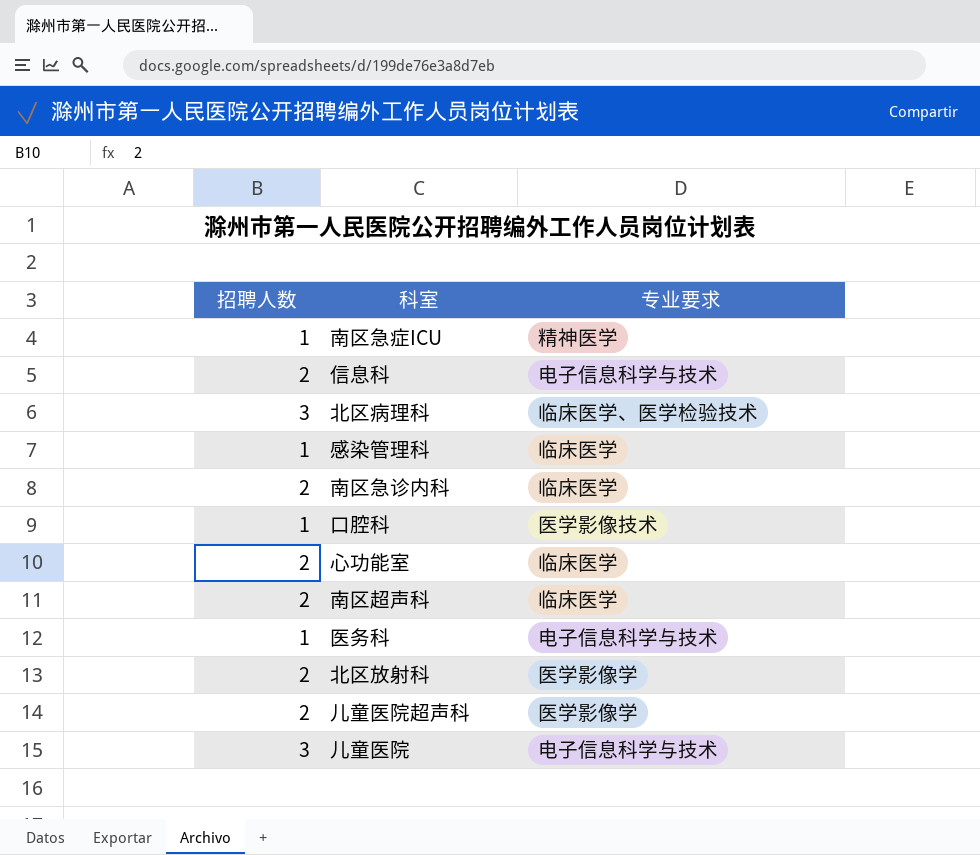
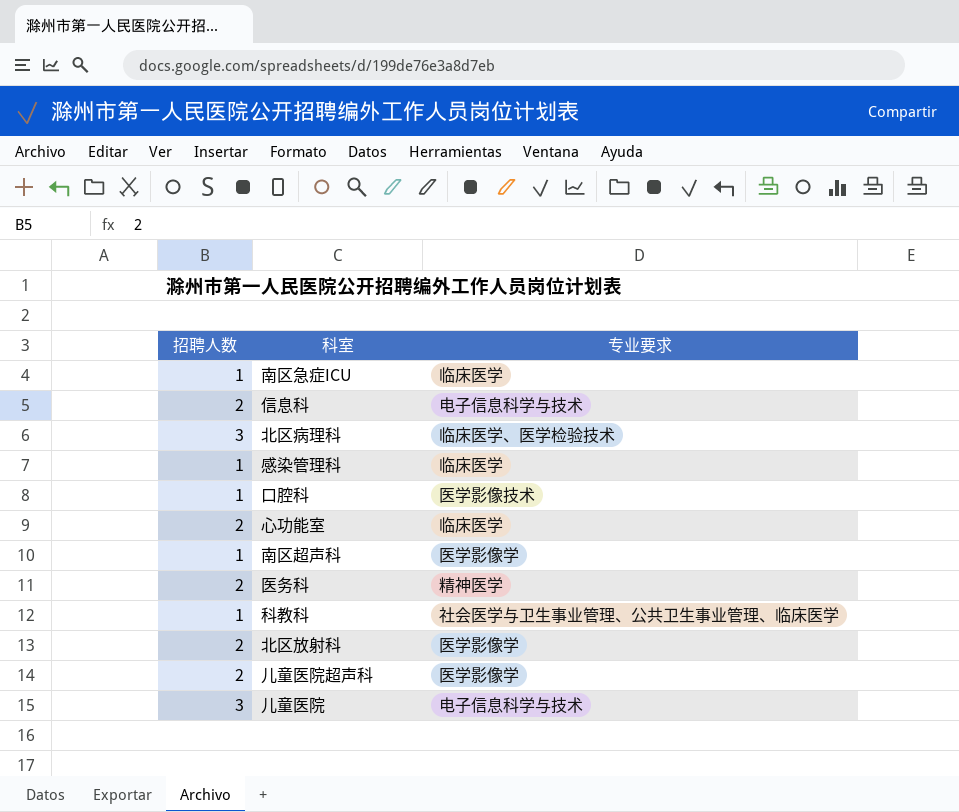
row 南区急诊内科: 2 | 临床医学 -> none
南区急症ICU | 专业要求: 精神医学 -> 临床医学
南区超声科 | 招聘人数: 2 -> 1
南区超声科 | 专业要求: 临床医学 -> 医学影像学
医务科 | 招聘人数: 1 -> 2
医务科 | 专业要求: 电子信息科学与技术 -> 精神医学
row 科教科: none -> 1 | 社会医学与卫生事业管理、公共卫生事业管理、临床医学

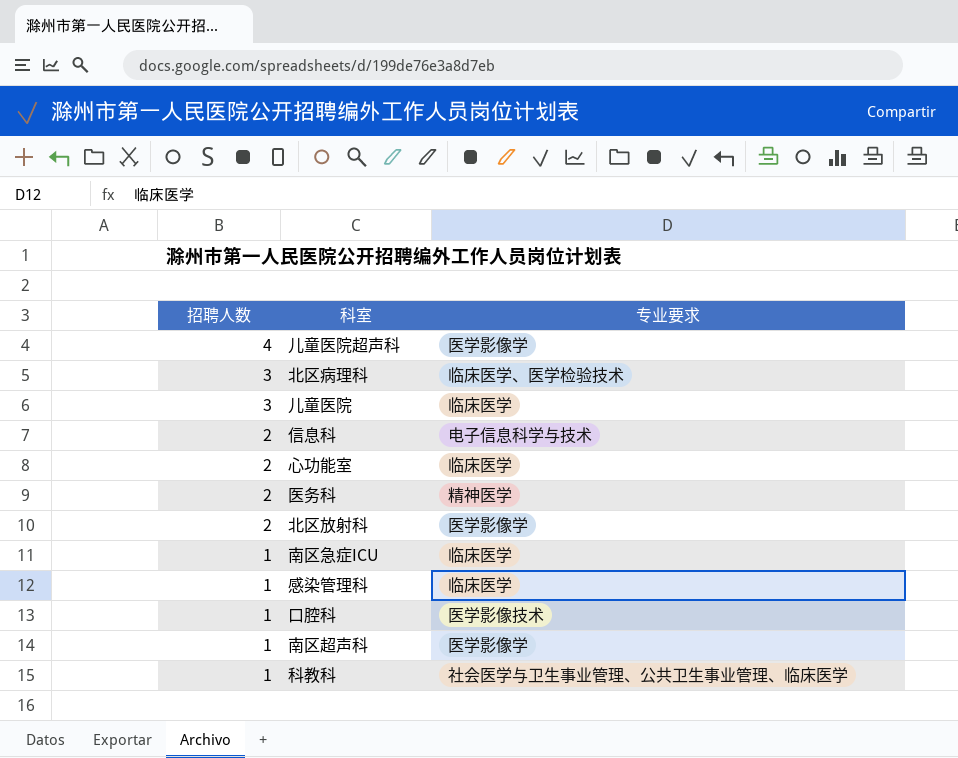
row order: none -> 招聘人数 descending
儿童医院超声科 | 招聘人数: 2 -> 4
儿童医院 | 专业要求: 电子信息科学与技术 -> 临床医学

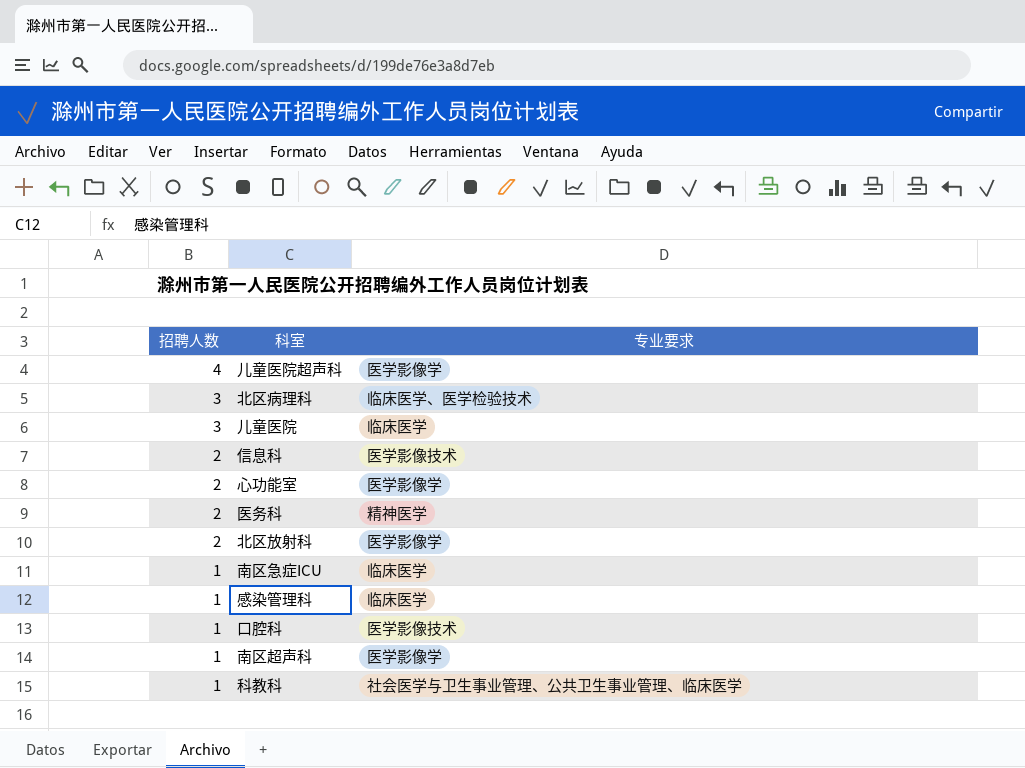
信息科 | 专业要求: 电子信息科学与技术 -> 医学影像技术
心功能室 | 专业要求: 临床医学 -> 医学影像学

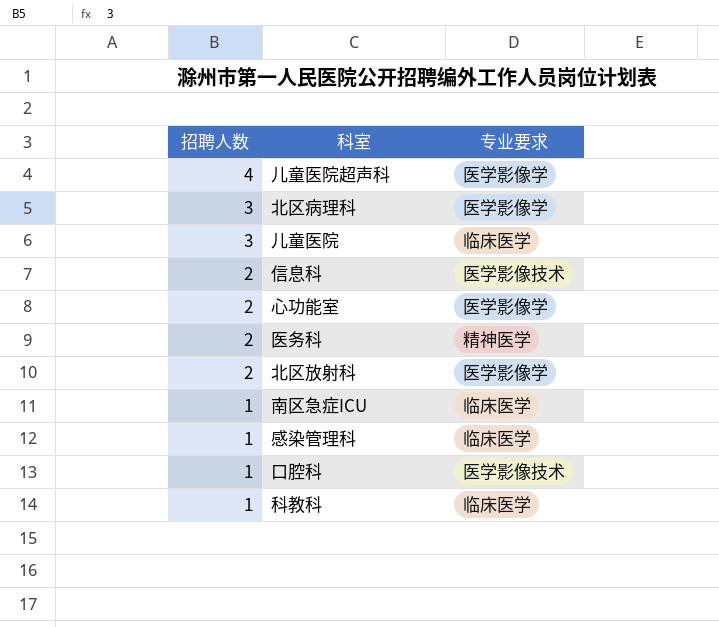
row 南区超声科: 1 | 医学影像学 -> none
北区病理科 | 专业要求: 临床医学、医学检验技术 -> 医学影像学
科教科 | 专业要求: 社会医学与卫生事业管理、公共卫生事业管理、临床医学 -> 临床医学

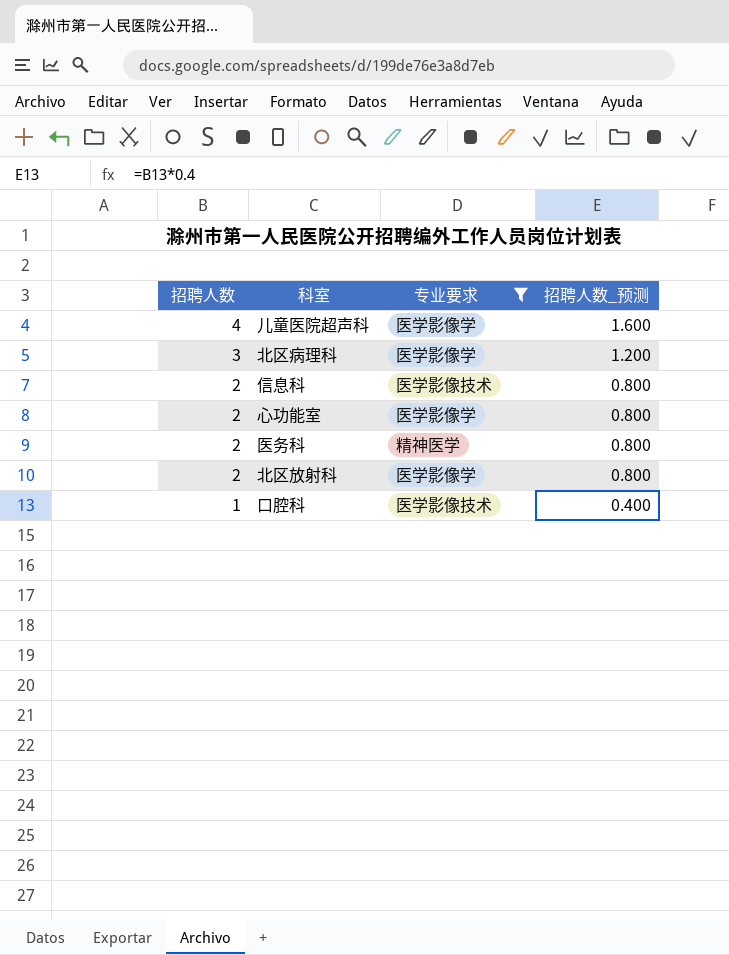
filter: none -> 专业要求 != 临床医学
column 招聘人数_预测 | formula: none -> [招聘人数] * 0.4

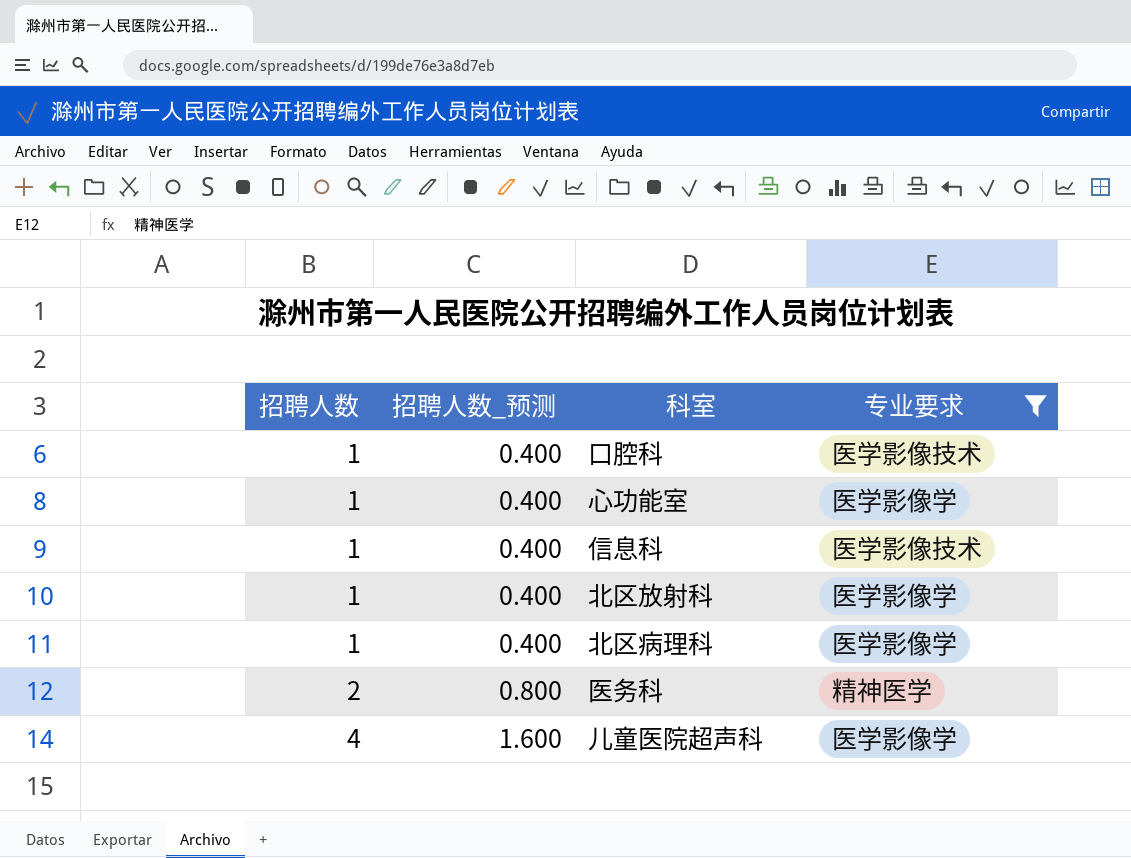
row order: 招聘人数 descending -> 招聘人数 ascending
column 招聘人数_预测 | position: 4 -> 2
心功能室 | 招聘人数: 2 -> 1
心功能室 | 招聘人数_预测: 0.800 -> 0.400
信息科 | 招聘人数: 2 -> 1
信息科 | 招聘人数_预测: 0.800 -> 0.400
北区放射科 | 招聘人数: 2 -> 1
北区放射科 | 招聘人数_预测: 0.800 -> 0.400
北区病理科 | 招聘人数: 3 -> 1
北区病理科 | 招聘人数_预测: 1.200 -> 0.400

